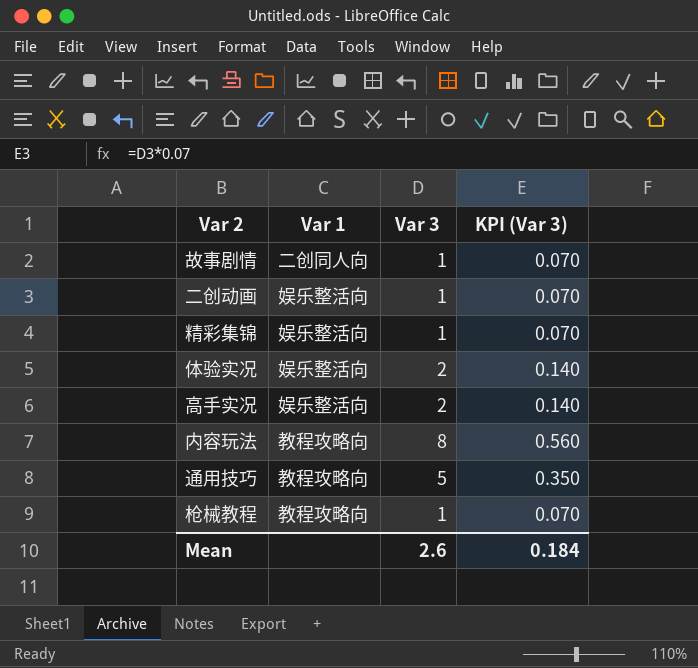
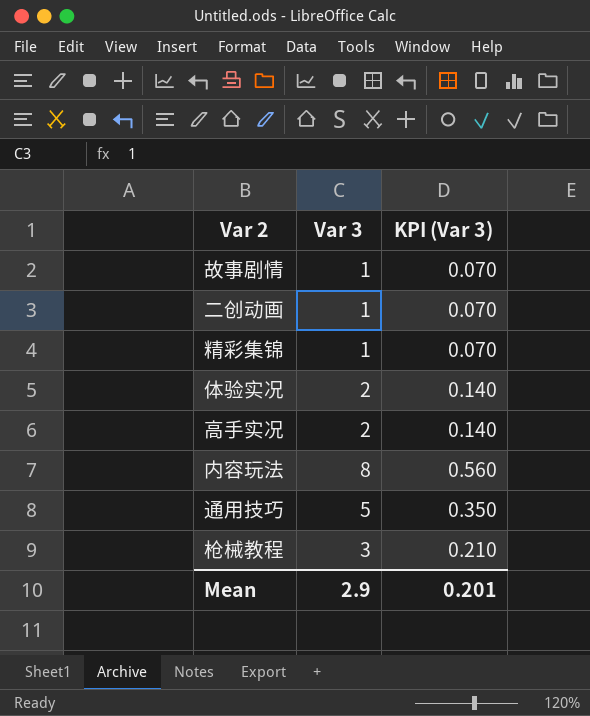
column Var 1 | position: 2 -> none
枪械教程 | Var 3: 1 -> 3
枪械教程 | KPI (Var 3): 0.070 -> 0.210
Mean | Var 3: 2.6 -> 2.9
Mean | KPI (Var 3): 0.184 -> 0.201

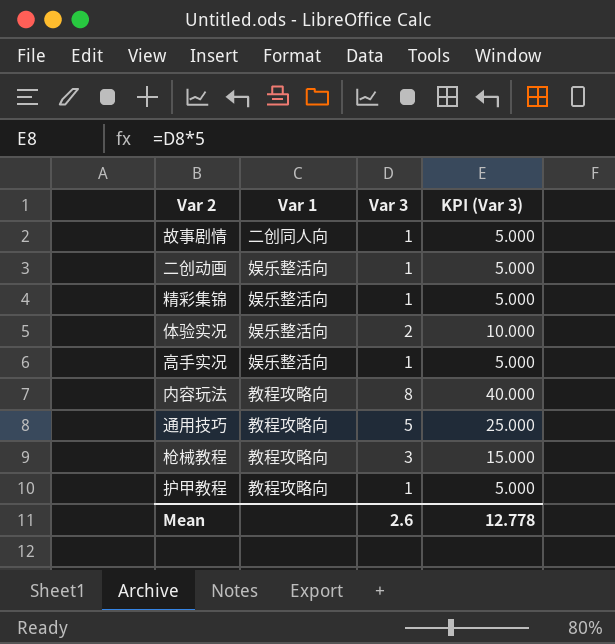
column Var 1 | position: none -> 2
column KPI (Var 3) | formula: [Var 3] * 0.07 -> [Var 3] * 5
高手实况 | Var 3: 2 -> 1
row 护甲教程: none -> 教程攻略向 | 1 | 5.000
Mean | Var 3: 2.9 -> 2.6
Mean | KPI (Var 3): 0.201 -> 12.778

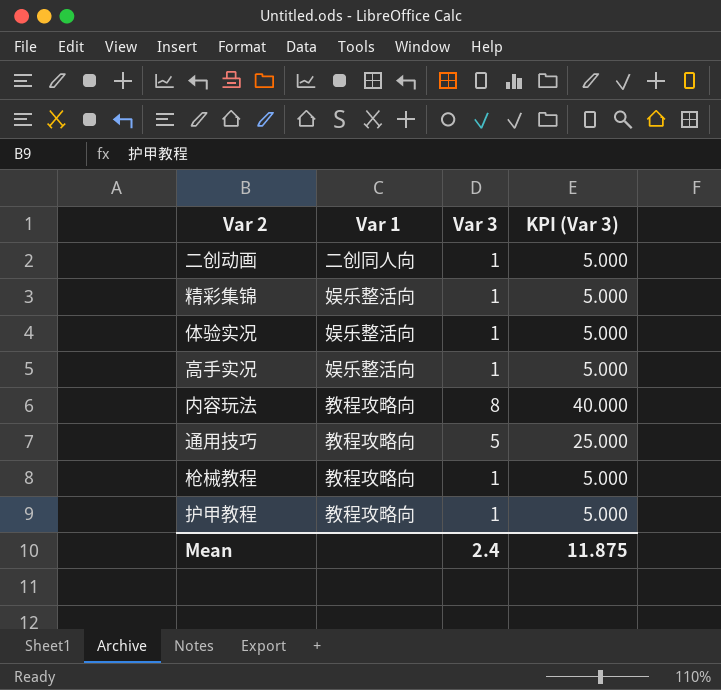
row 故事剧情: 二创同人向 | 1 | 5.000 -> none
二创动画 | Var 1: 娱乐整活向 -> 二创同人向
体验实况 | Var 3: 2 -> 1
体验实况 | KPI (Var 3): 10.000 -> 5.000
枪械教程 | Var 3: 3 -> 1
枪械教程 | KPI (Var 3): 15.000 -> 5.000
Mean | Var 3: 2.6 -> 2.4
Mean | KPI (Var 3): 12.778 -> 11.875

